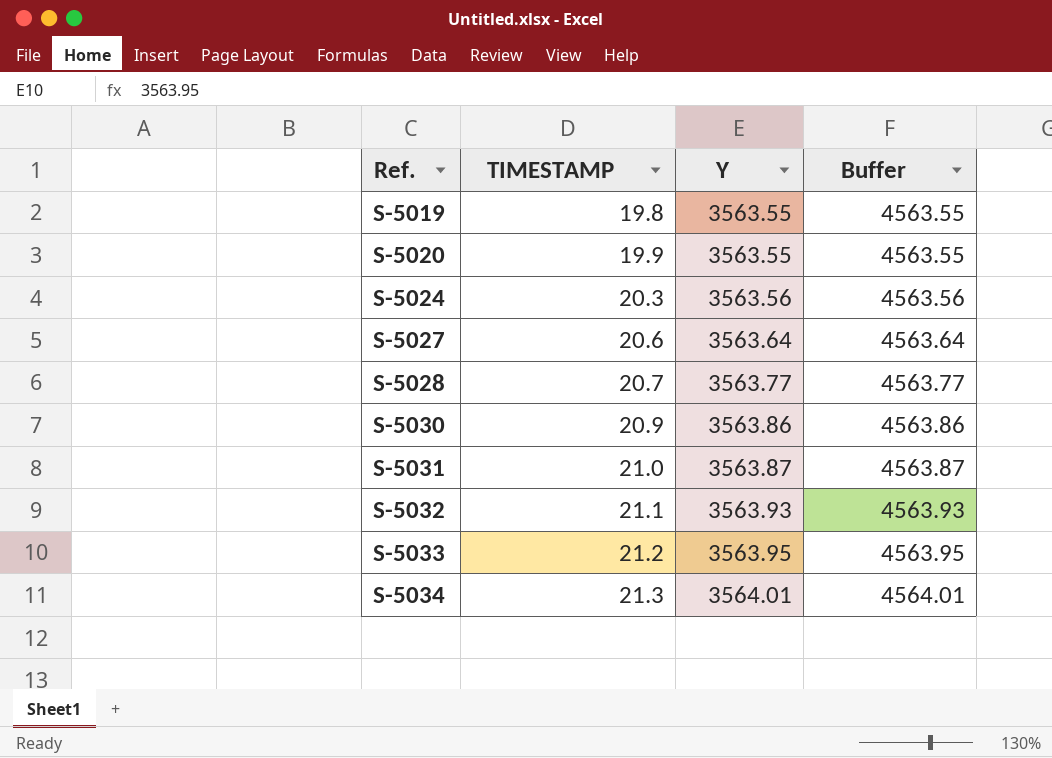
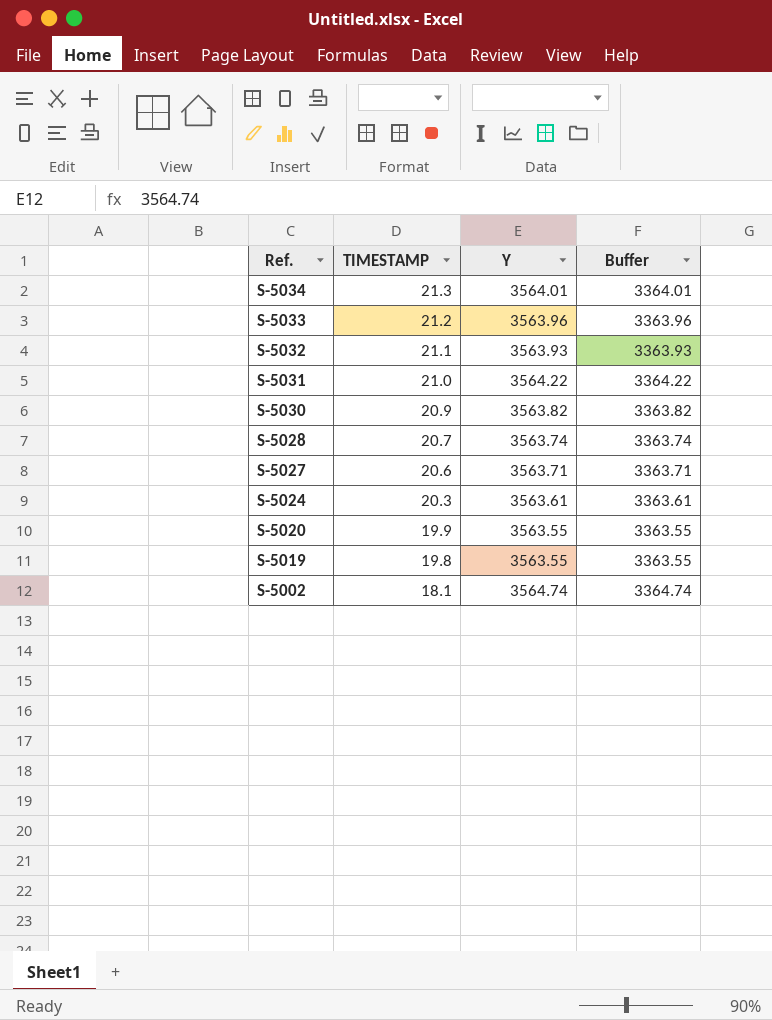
row order: Ref. ascending -> Ref. descending
column Buffer | formula: [Y] + 1000 -> [Y] - 200
S-5033 | Y: 3563.95 -> 3563.96
S-5031 | Y: 3563.87 -> 3564.22
S-5030 | Y: 3563.86 -> 3563.82
S-5028 | Y: 3563.77 -> 3563.74
S-5027 | Y: 3563.64 -> 3563.71
S-5024 | Y: 3563.56 -> 3563.61
row S-5002: none -> 18.1 | 3564.74 | 3364.74

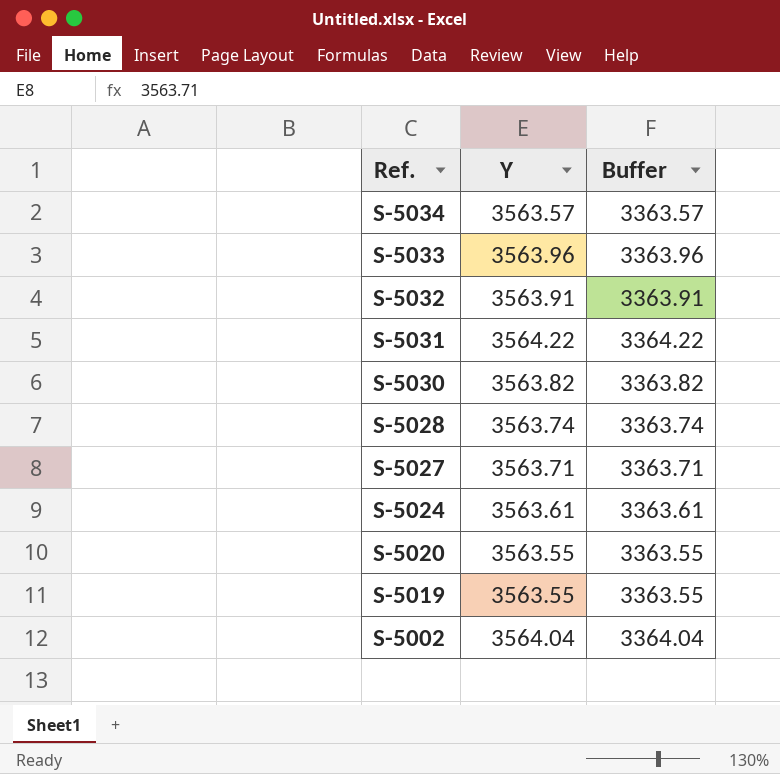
column TIMESTAMP | position: 2 -> none
S-5034 | Y: 3564.01 -> 3563.57
S-5034 | Buffer: 3364.01 -> 3363.57
S-5032 | Y: 3563.93 -> 3563.91
S-5032 | Buffer: 3363.93 -> 3363.91
S-5002 | Y: 3564.74 -> 3564.04
S-5002 | Buffer: 3364.74 -> 3364.04

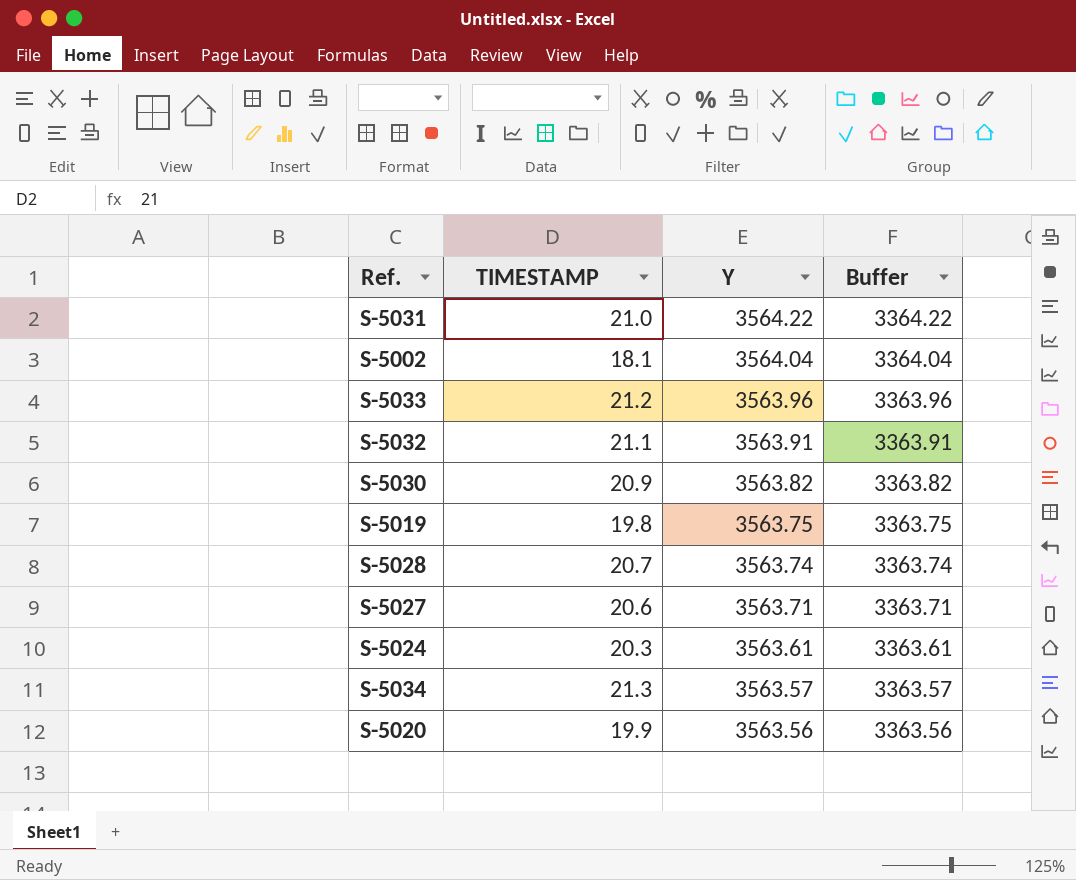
row order: Ref. descending -> Y descending
column TIMESTAMP | position: none -> 2
S-5019 | Y: 3563.55 -> 3563.75
S-5019 | Buffer: 3363.55 -> 3363.75
S-5020 | Y: 3563.55 -> 3563.56
S-5020 | Buffer: 3363.55 -> 3363.56

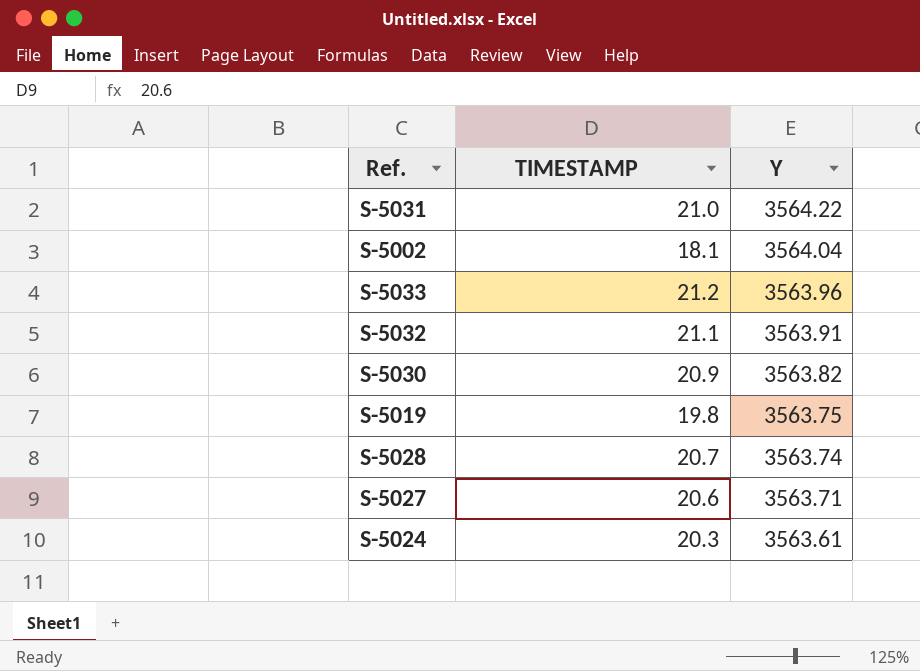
column Buffer | formula: [Y] - 200 -> none
row S-5034: 21.3 | 3563.57 | 3363.57 -> none
row S-5020: 19.9 | 3563.56 | 3363.56 -> none

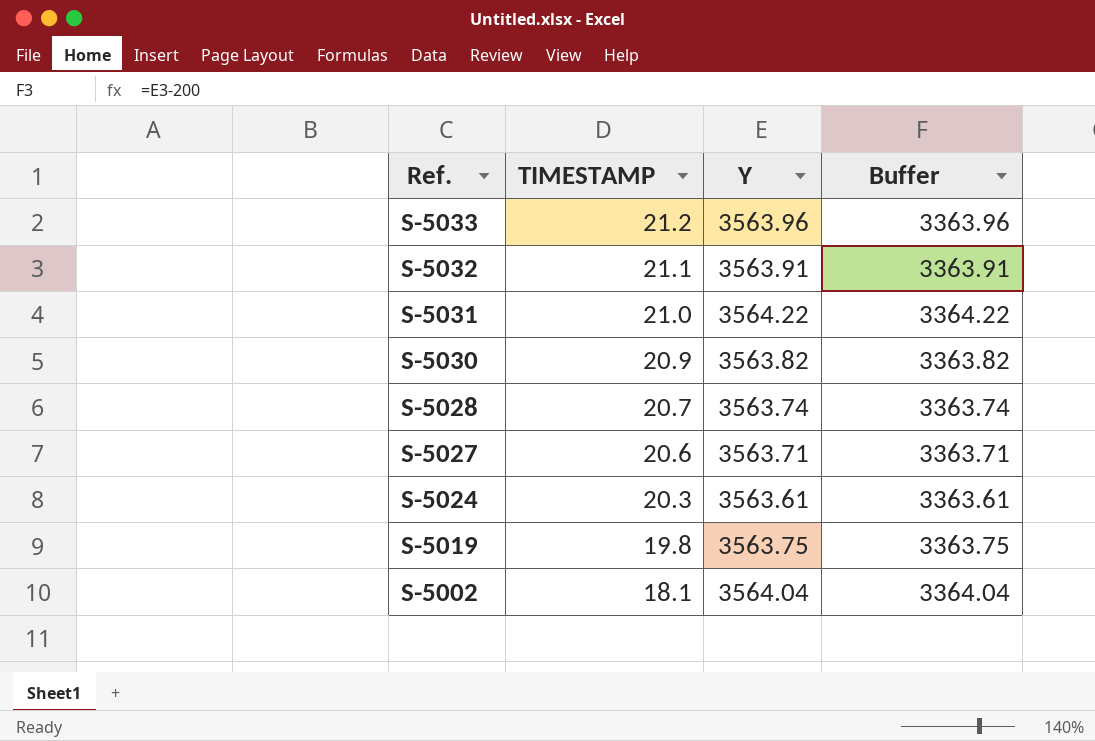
row order: Y descending -> Ref. descending
column Buffer | formula: none -> [Y] - 200

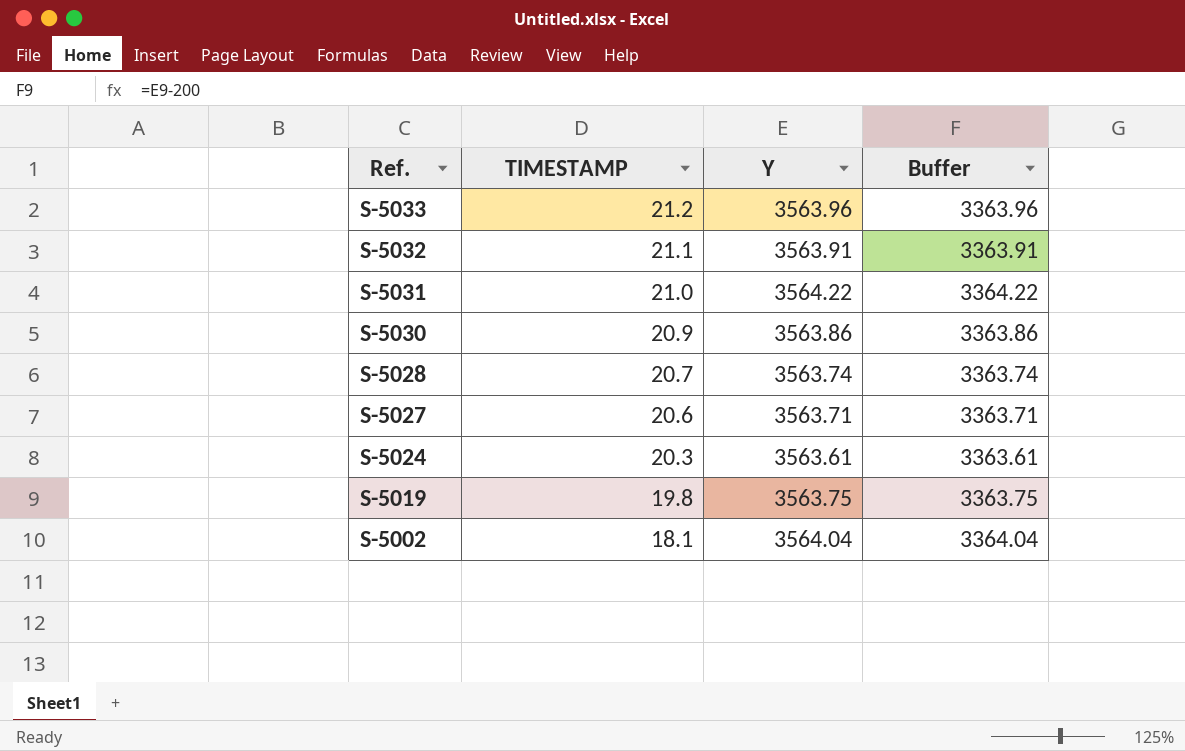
S-5030 | Y: 3563.82 -> 3563.86
S-5030 | Buffer: 3363.82 -> 3363.86

